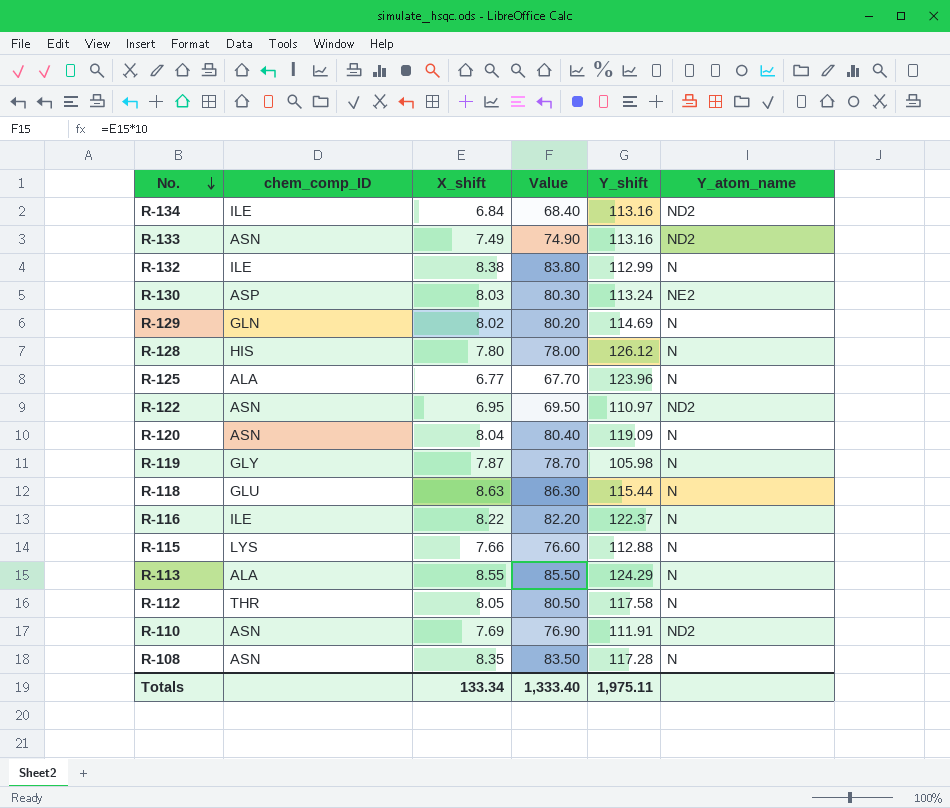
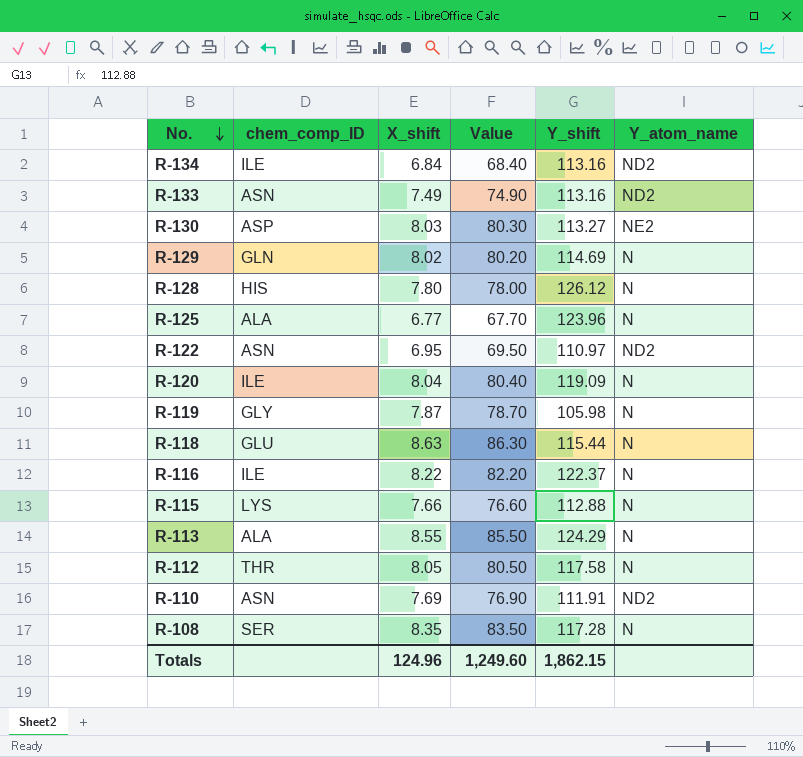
row R-132: ILE | 8.38 | 83.80 | 112.99 | N -> none
R-130 | Y_shift: 113.24 -> 113.27
R-120 | chem_comp_ID: ASN -> ILE
R-108 | chem_comp_ID: ASN -> SER
Totals | X_shift: 133.34 -> 124.96
Totals | Value: 1,333.40 -> 1,249.60
Totals | Y_shift: 1,975.11 -> 1,862.15

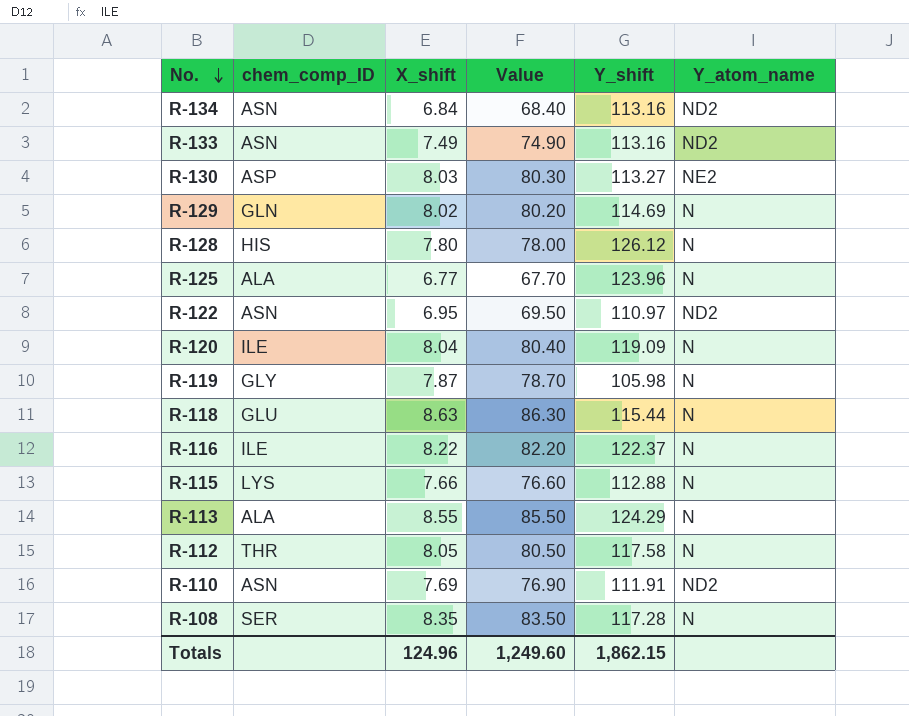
R-134 | chem_comp_ID: ILE -> ASN

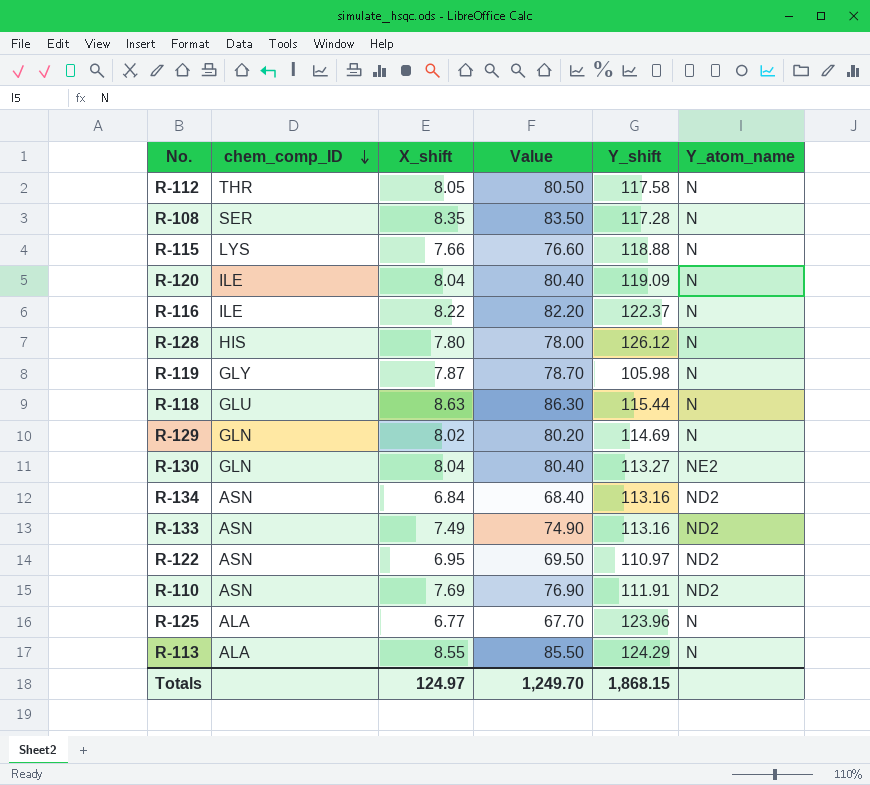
row order: No. descending -> chem_comp_ID descending
R-115 | Y_shift: 112.88 -> 118.88
R-130 | chem_comp_ID: ASP -> GLN
R-130 | X_shift: 8.03 -> 8.04
R-130 | Value: 80.30 -> 80.40
Totals | X_shift: 124.96 -> 124.97
Totals | Value: 1,249.60 -> 1,249.70
Totals | Y_shift: 1,862.15 -> 1,868.15

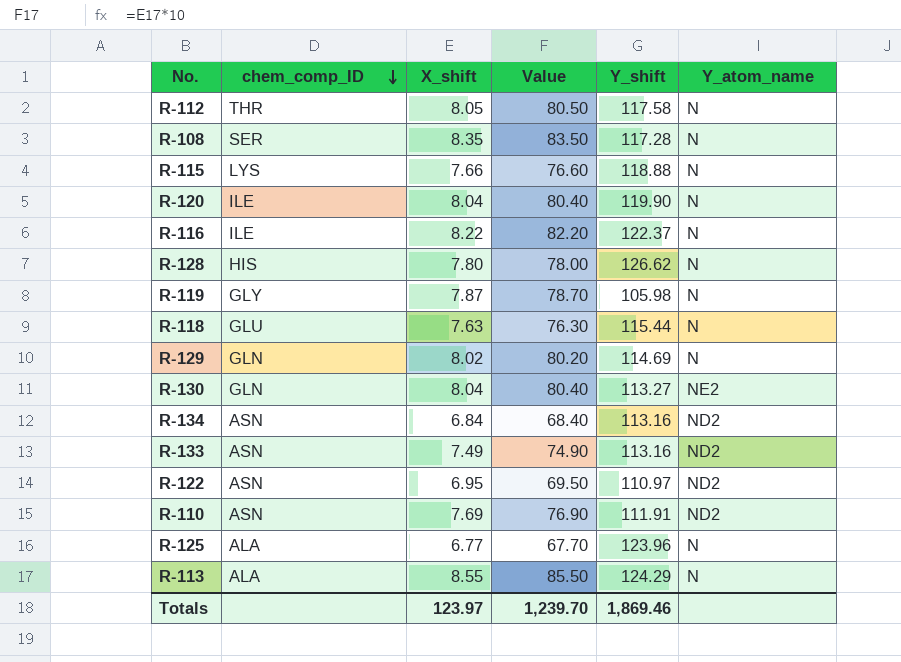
R-120 | Y_shift: 119.09 -> 119.90
R-128 | Y_shift: 126.12 -> 126.62
R-118 | X_shift: 8.63 -> 7.63
R-118 | Value: 86.30 -> 76.30
Totals | X_shift: 124.97 -> 123.97
Totals | Value: 1,249.70 -> 1,239.70
Totals | Y_shift: 1,868.15 -> 1,869.46

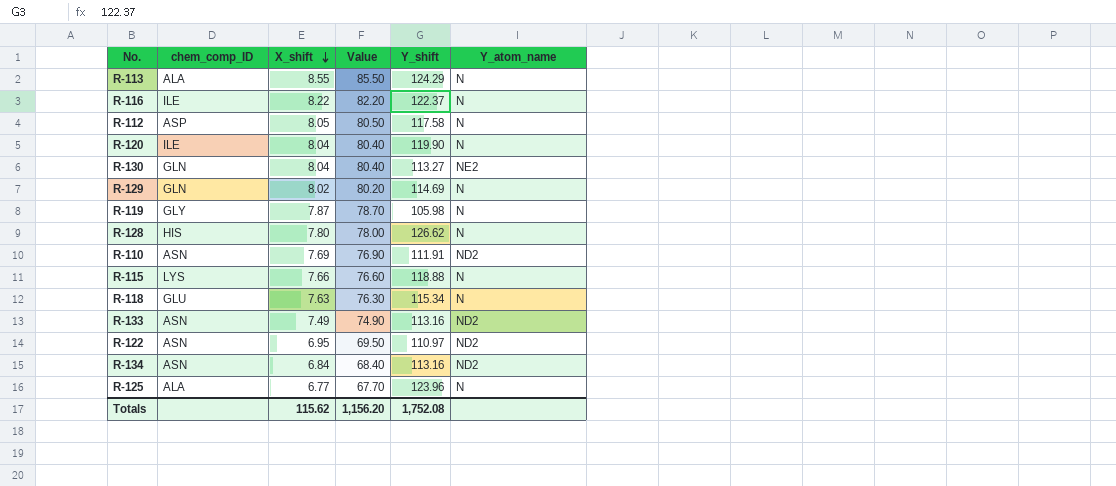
row order: chem_comp_ID descending -> X_shift descending
row R-108: SER | 8.35 | 83.50 | 117.28 | N -> none
R-112 | chem_comp_ID: THR -> ASP
R-118 | Y_shift: 115.44 -> 115.34
Totals | X_shift: 123.97 -> 115.62
Totals | Value: 1,239.70 -> 1,156.20
Totals | Y_shift: 1,869.46 -> 1,752.08

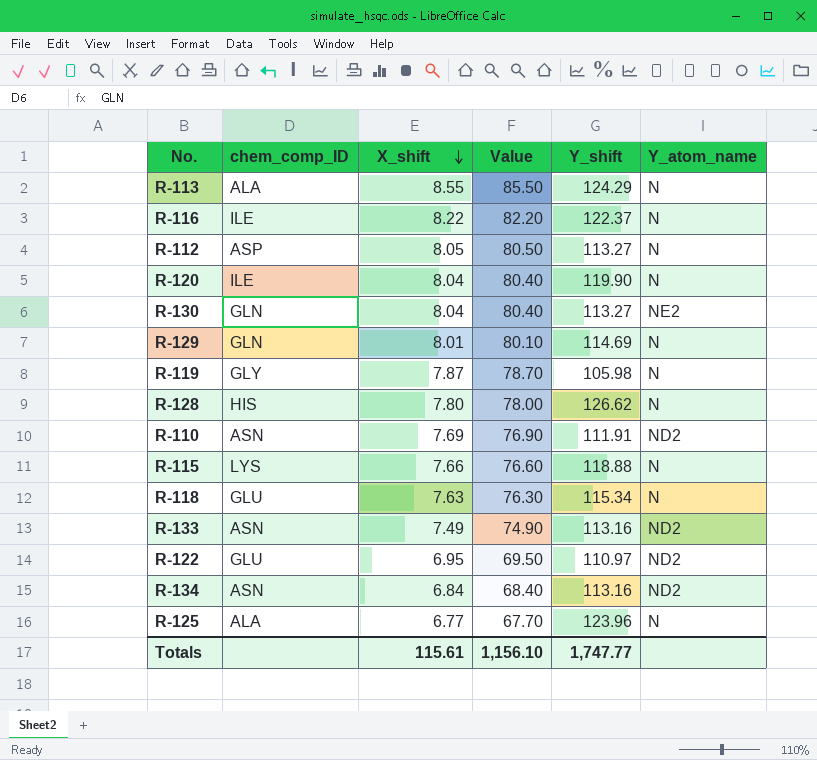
R-112 | Y_shift: 117.58 -> 113.27
R-129 | X_shift: 8.02 -> 8.01
R-129 | Value: 80.20 -> 80.10
R-122 | chem_comp_ID: ASN -> GLU
Totals | X_shift: 115.62 -> 115.61
Totals | Value: 1,156.20 -> 1,156.10
Totals | Y_shift: 1,752.08 -> 1,747.77

